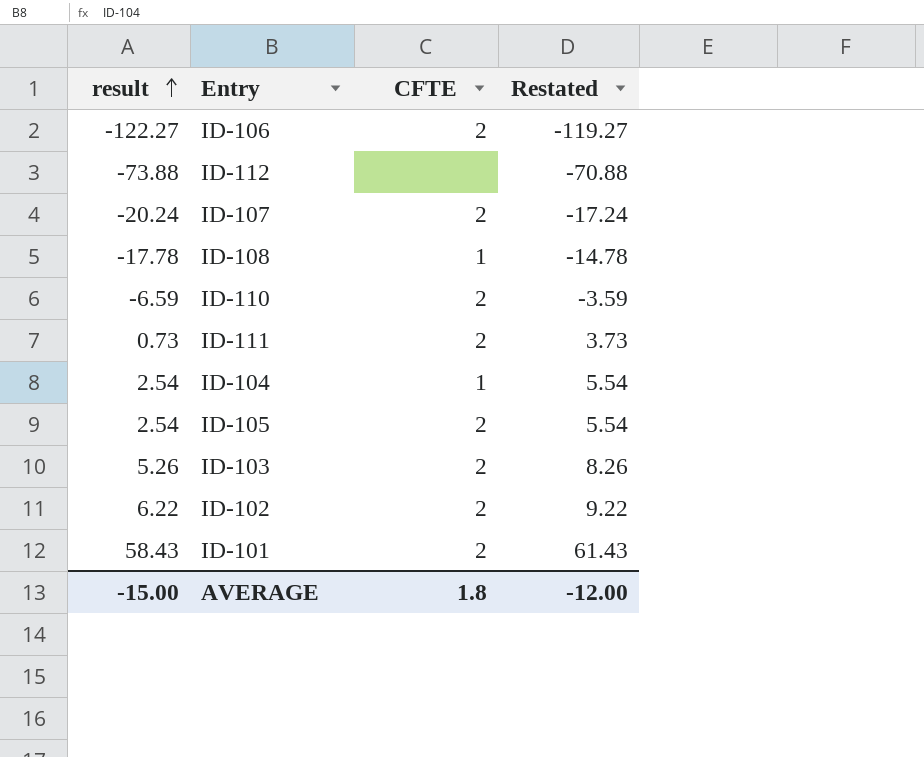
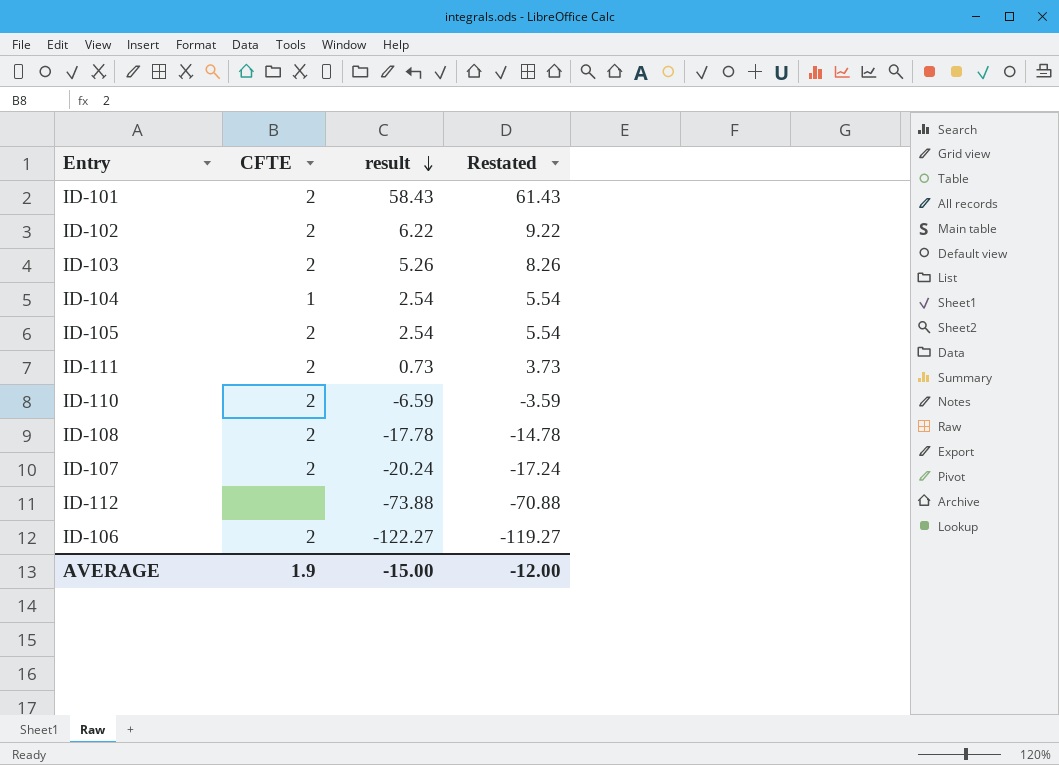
row order: result ascending -> result descending
column result | position: 1 -> 3
ID-108 | CFTE: 1 -> 2
AVERAGE | CFTE: 1.8 -> 1.9

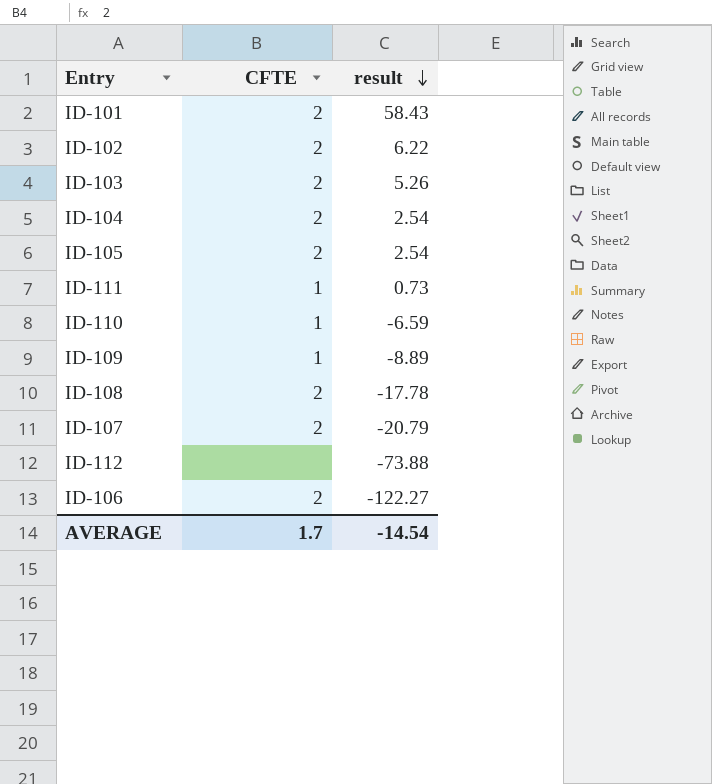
column Restated | formula: [result] + 3 -> none
ID-104 | CFTE: 1 -> 2
ID-111 | CFTE: 2 -> 1
ID-110 | CFTE: 2 -> 1
row ID-109: none -> 1 | -8.89
ID-107 | result: -20.24 -> -20.79
AVERAGE | CFTE: 1.9 -> 1.7
AVERAGE | result: -15.00 -> -14.54

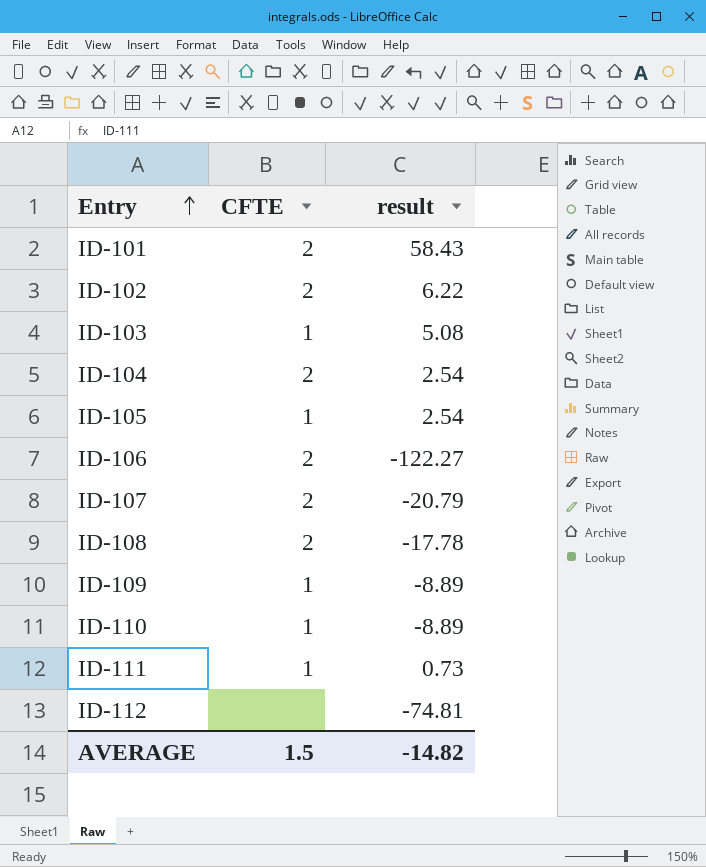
row order: result descending -> Entry ascending
ID-103 | CFTE: 2 -> 1
ID-103 | result: 5.26 -> 5.08
ID-105 | CFTE: 2 -> 1
ID-110 | result: -6.59 -> -8.89
ID-112 | result: -73.88 -> -74.81
AVERAGE | CFTE: 1.7 -> 1.5
AVERAGE | result: -14.54 -> -14.82

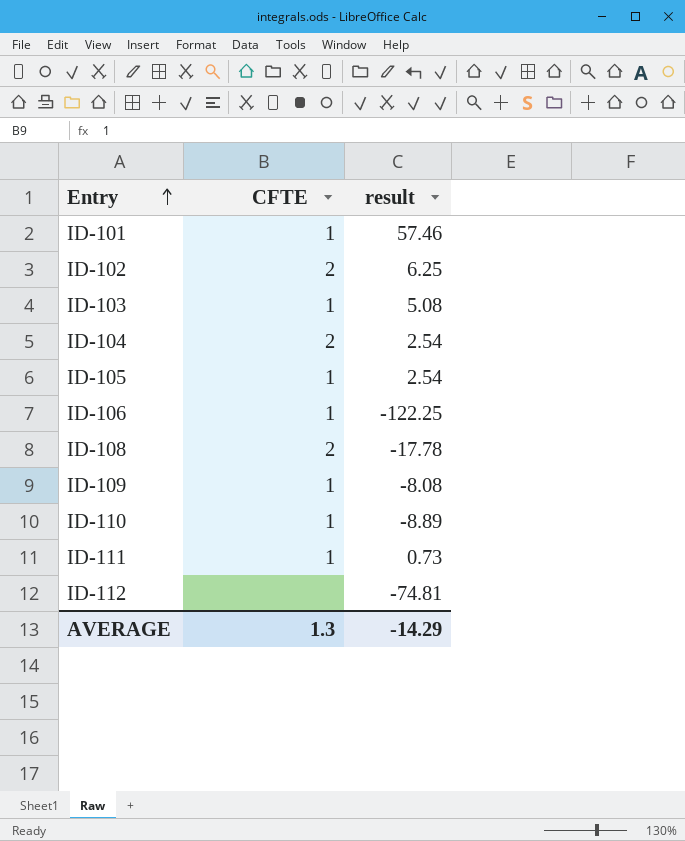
row ID-107: 2 | -20.79 -> none
ID-101 | CFTE: 2 -> 1
ID-101 | result: 58.43 -> 57.46
ID-102 | result: 6.22 -> 6.25
ID-106 | CFTE: 2 -> 1
ID-106 | result: -122.27 -> -122.25
ID-109 | result: -8.89 -> -8.08
AVERAGE | CFTE: 1.5 -> 1.3
AVERAGE | result: -14.82 -> -14.29

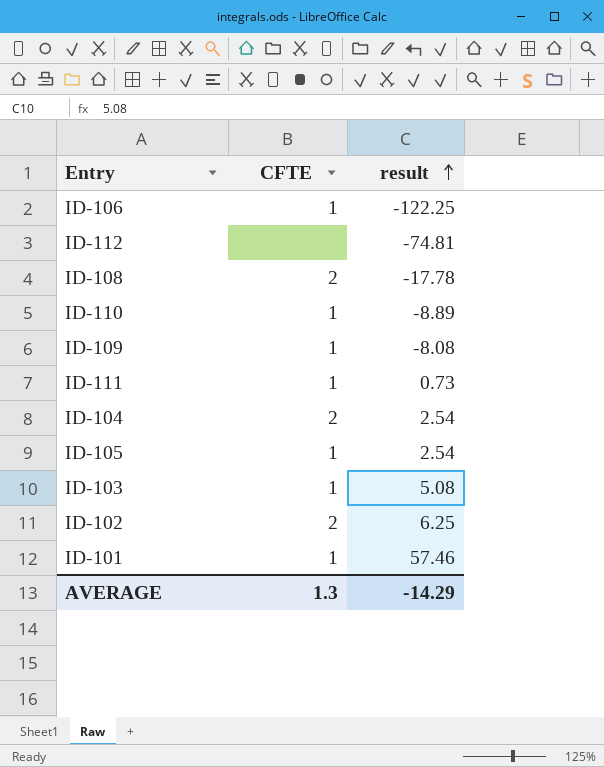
row order: Entry ascending -> result ascending

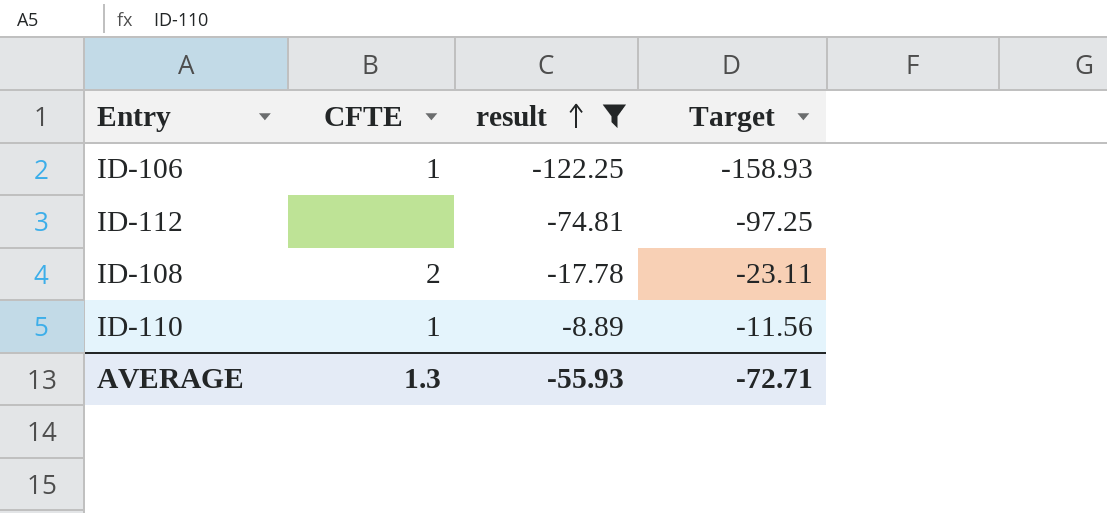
filter: none -> result <= -8.89
column Target | formula: none -> [result] * 1.3
AVERAGE | result: -14.29 -> -55.93

